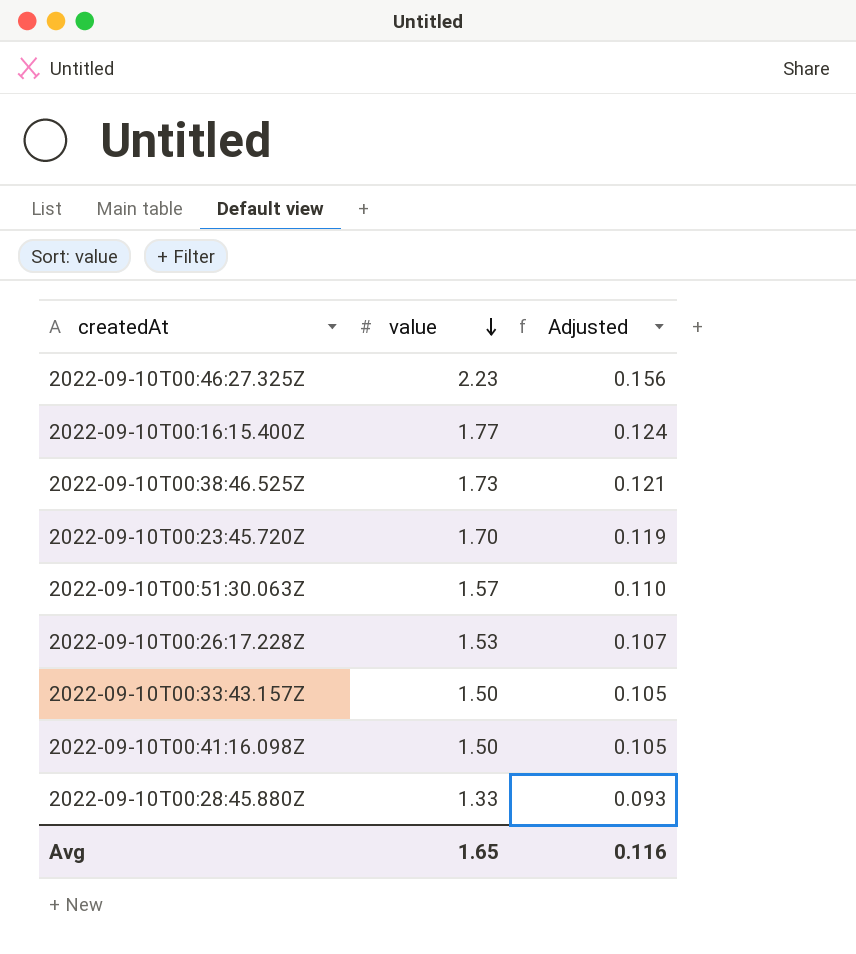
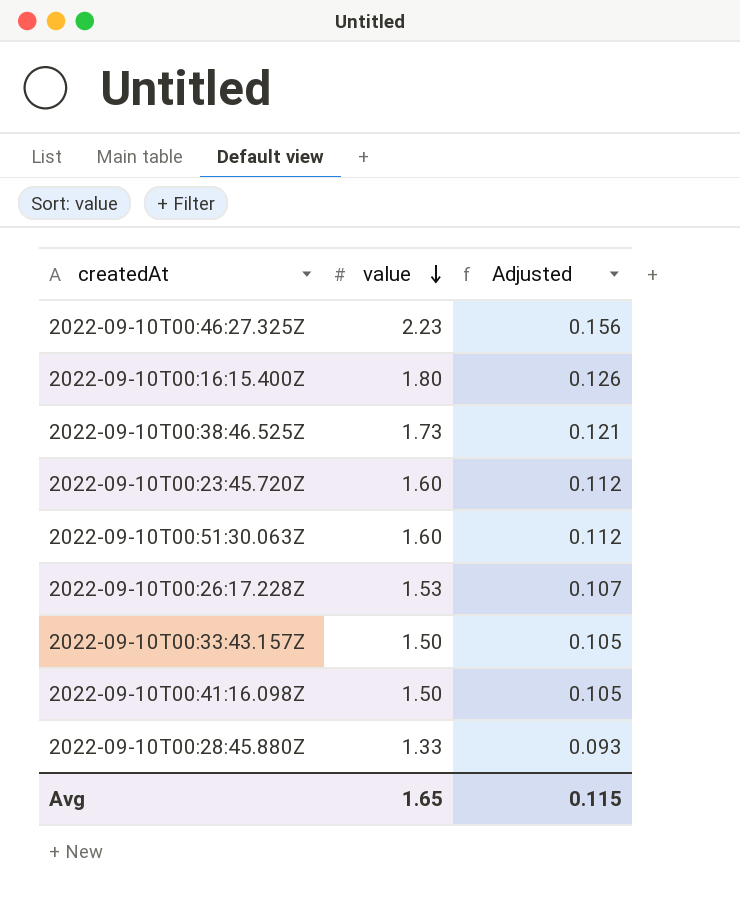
2022-09-10T00:16:15.400Z | value: 1.77 -> 1.80
2022-09-10T00:16:15.400Z | Adjusted: 0.124 -> 0.126
2022-09-10T00:23:45.720Z | value: 1.70 -> 1.60
2022-09-10T00:23:45.720Z | Adjusted: 0.119 -> 0.112
2022-09-10T00:51:30.063Z | value: 1.57 -> 1.60
2022-09-10T00:51:30.063Z | Adjusted: 0.110 -> 0.112
Avg | Adjusted: 0.116 -> 0.115

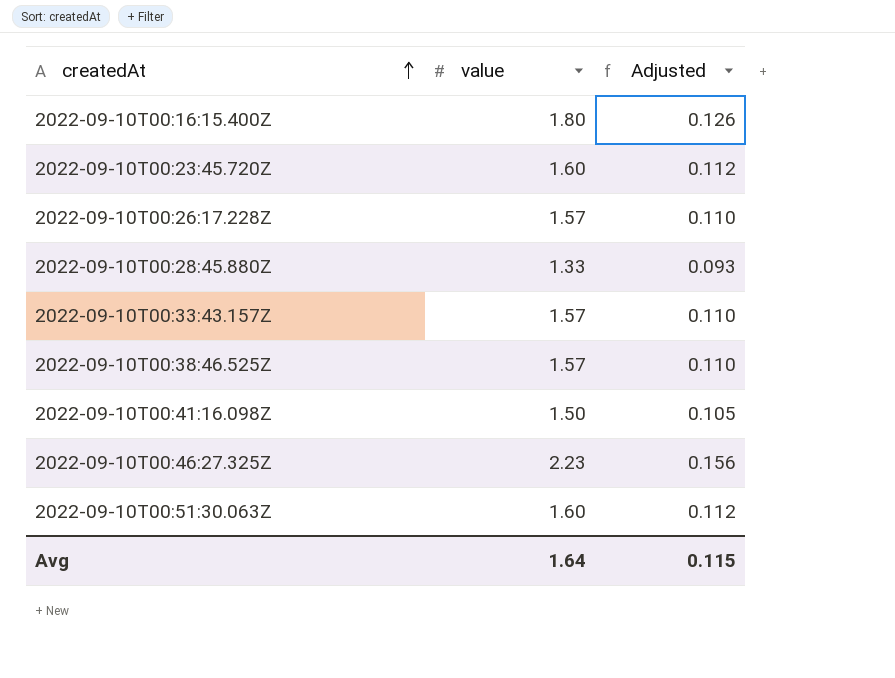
row order: value descending -> createdAt ascending
2022-09-10T00:26:17.228Z | value: 1.53 -> 1.57
2022-09-10T00:26:17.228Z | Adjusted: 0.107 -> 0.110
2022-09-10T00:33:43.157Z | value: 1.50 -> 1.57
2022-09-10T00:33:43.157Z | Adjusted: 0.105 -> 0.110
2022-09-10T00:38:46.525Z | value: 1.73 -> 1.57
2022-09-10T00:38:46.525Z | Adjusted: 0.121 -> 0.110
Avg | value: 1.65 -> 1.64

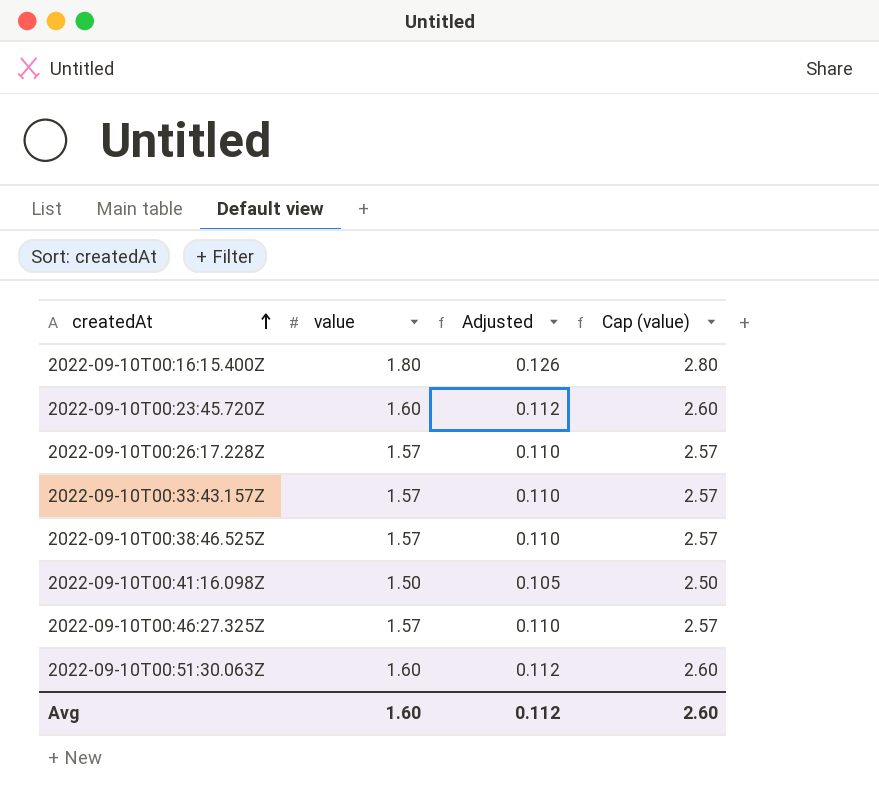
column Cap (value) | formula: none -> [value] + 1
row 2022-09-10T00:28:45.880Z: 1.33 | 0.093 -> none
2022-09-10T00:46:27.325Z | value: 2.23 -> 1.57
2022-09-10T00:46:27.325Z | Adjusted: 0.156 -> 0.110
Avg | value: 1.64 -> 1.60
Avg | Adjusted: 0.115 -> 0.112

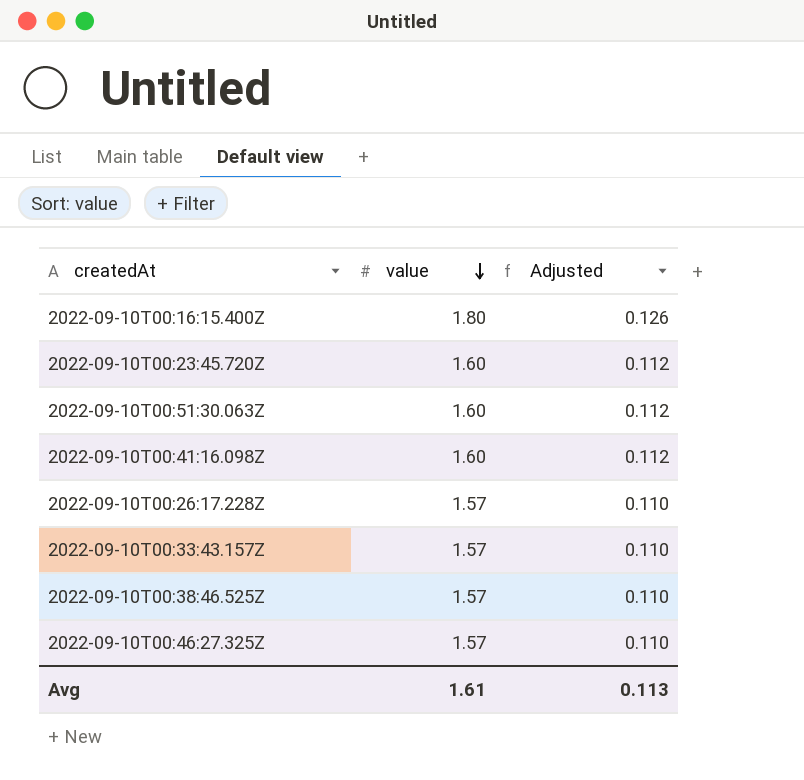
row order: createdAt ascending -> value descending
column Cap (value) | formula: [value] + 1 -> none
2022-09-10T00:41:16.098Z | value: 1.50 -> 1.60
2022-09-10T00:41:16.098Z | Adjusted: 0.105 -> 0.112
Avg | value: 1.60 -> 1.61
Avg | Adjusted: 0.112 -> 0.113

